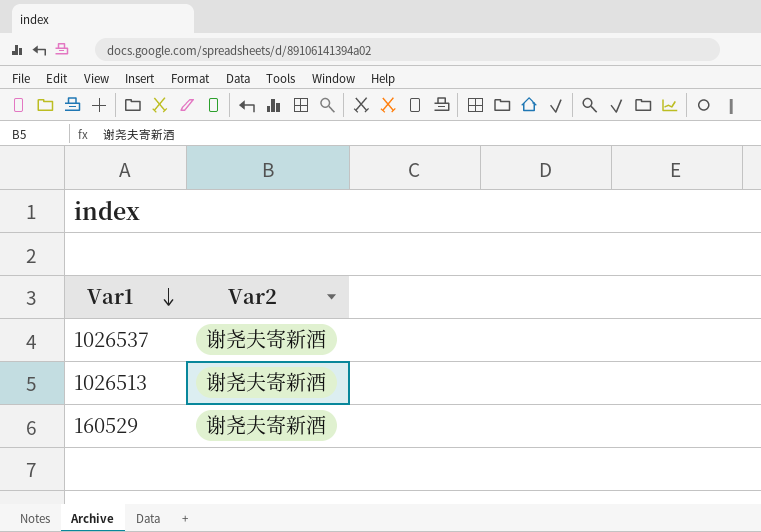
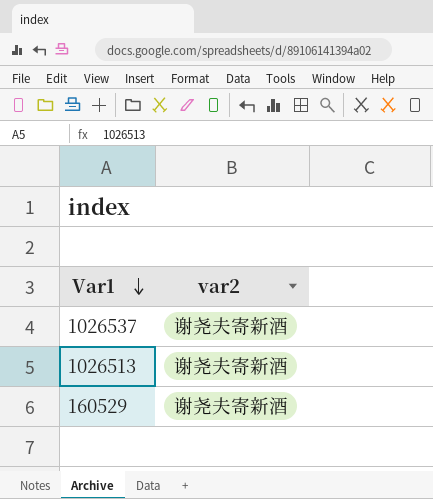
column name: Var2 -> var2

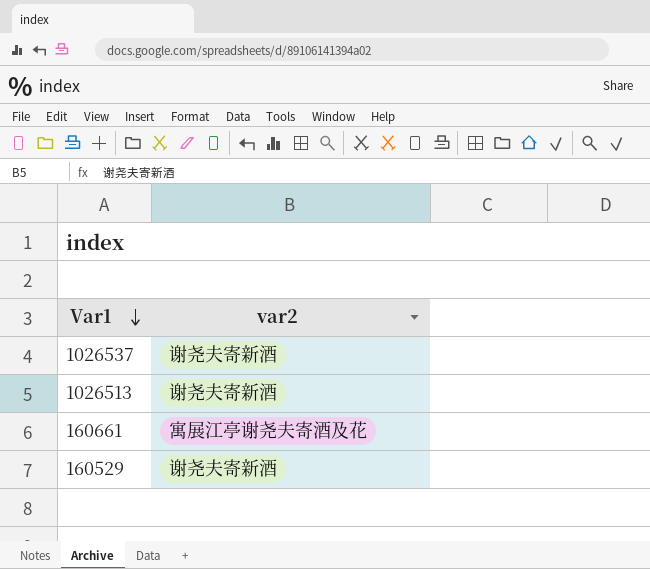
row 160661: none -> 寓展江亭谢尧夫寄酒及花

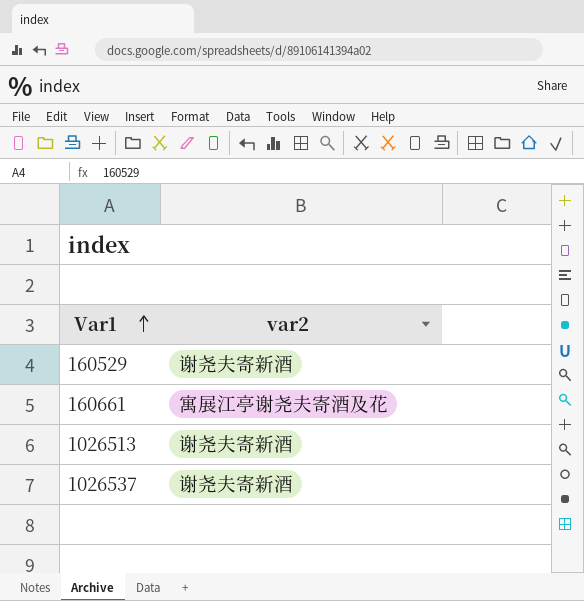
row order: Var1 descending -> Var1 ascending

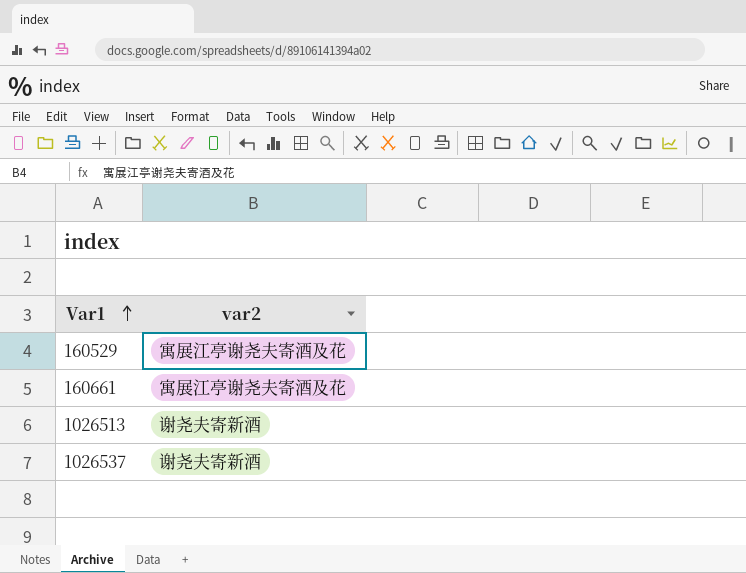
160529 | var2: 谢尧夫寄新酒 -> 寓展江亭谢尧夫寄酒及花

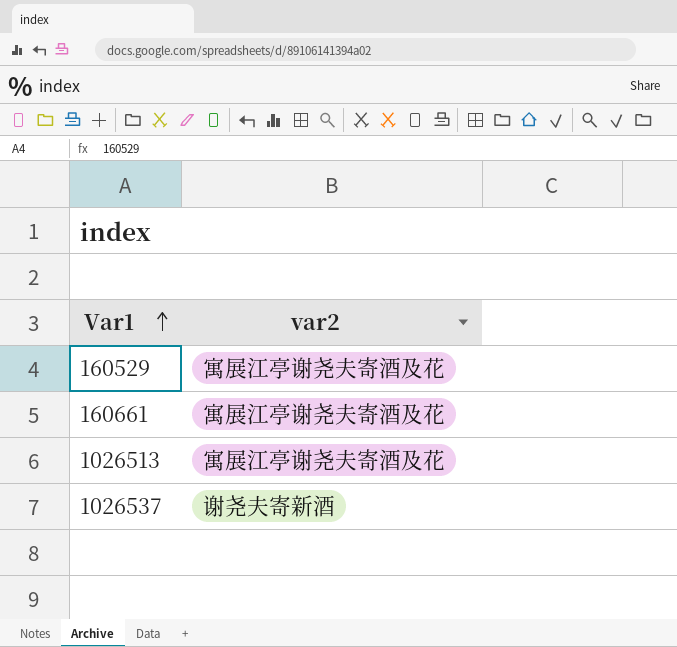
1026513 | var2: 谢尧夫寄新酒 -> 寓展江亭谢尧夫寄酒及花

